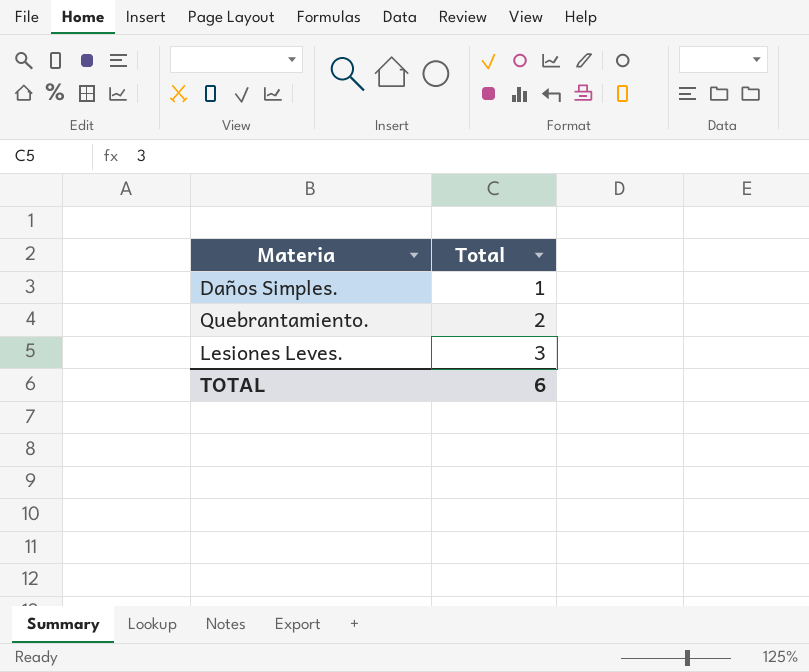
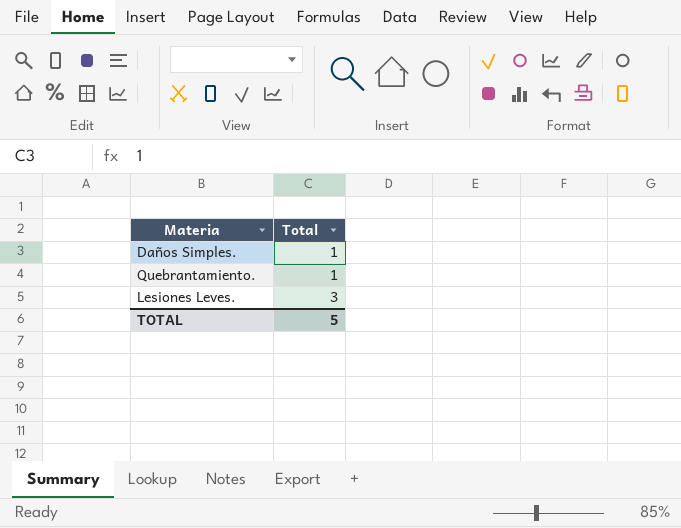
Quebrantamiento. | Total: 2 -> 1
TOTAL | Total: 6 -> 5

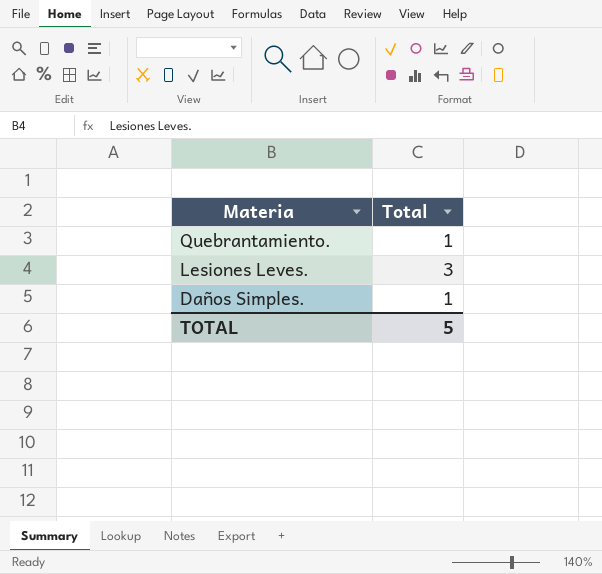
row order: Total ascending -> Materia descending

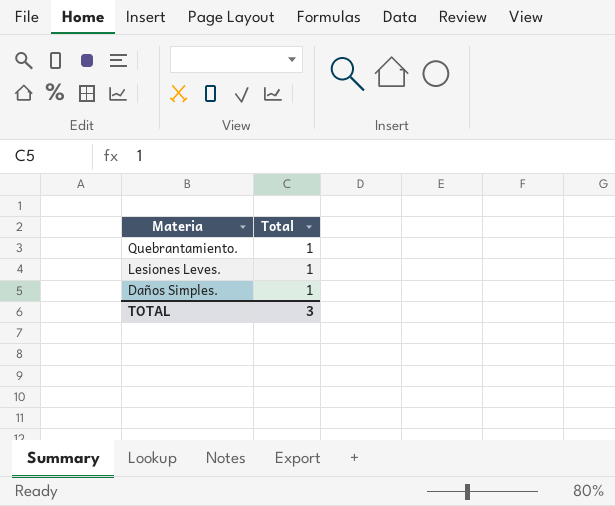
Lesiones Leves. | Total: 3 -> 1
TOTAL | Total: 5 -> 3

